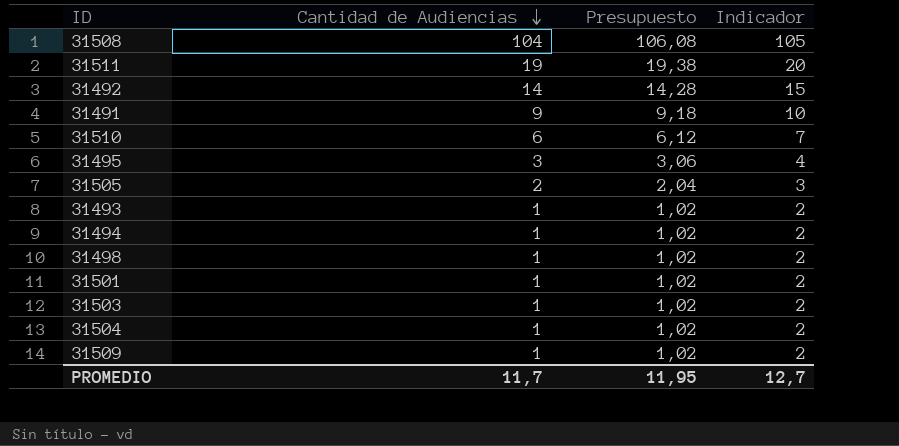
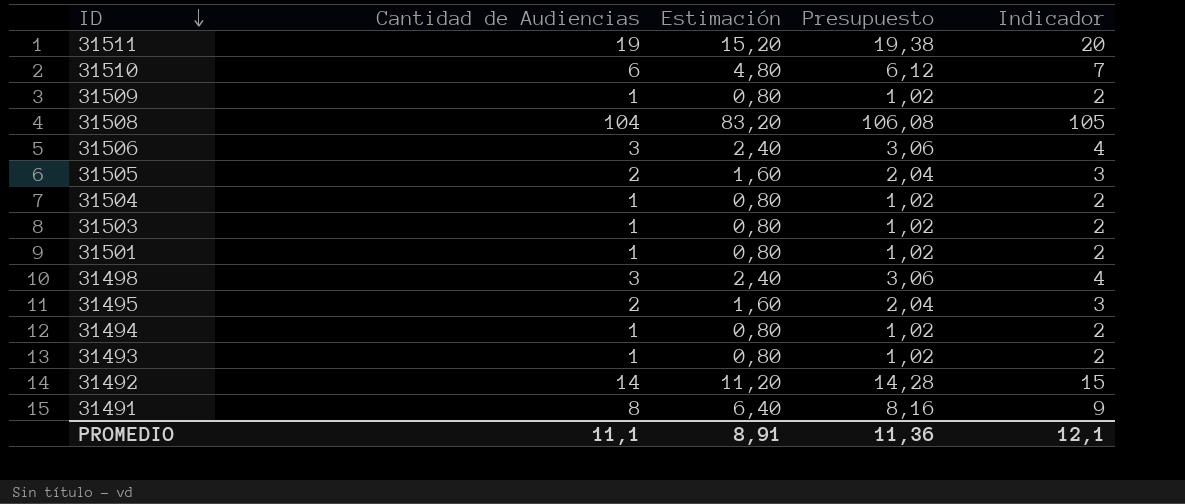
row order: Cantidad de Audiencias descending -> ID descending
column Estimación | formula: none -> [Cantidad de Audiencias] * 0,8
row 31506: none -> 3 | 2,40 | 3,06 | 4
31498 | Cantidad de Audiencias: 1 -> 3
31498 | Presupuesto: 1,02 -> 3,06
31498 | Indicador: 2 -> 4
31495 | Cantidad de Audiencias: 3 -> 2
31495 | Presupuesto: 3,06 -> 2,04
31495 | Indicador: 4 -> 3
31491 | Cantidad de Audiencias: 9 -> 8
31491 | Presupuesto: 9,18 -> 8,16
31491 | Indicador: 10 -> 9
PROMEDIO | Cantidad de Audiencias: 11,7 -> 11,1
PROMEDIO | Presupuesto: 11,95 -> 11,36
PROMEDIO | Indicador: 12,7 -> 12,1

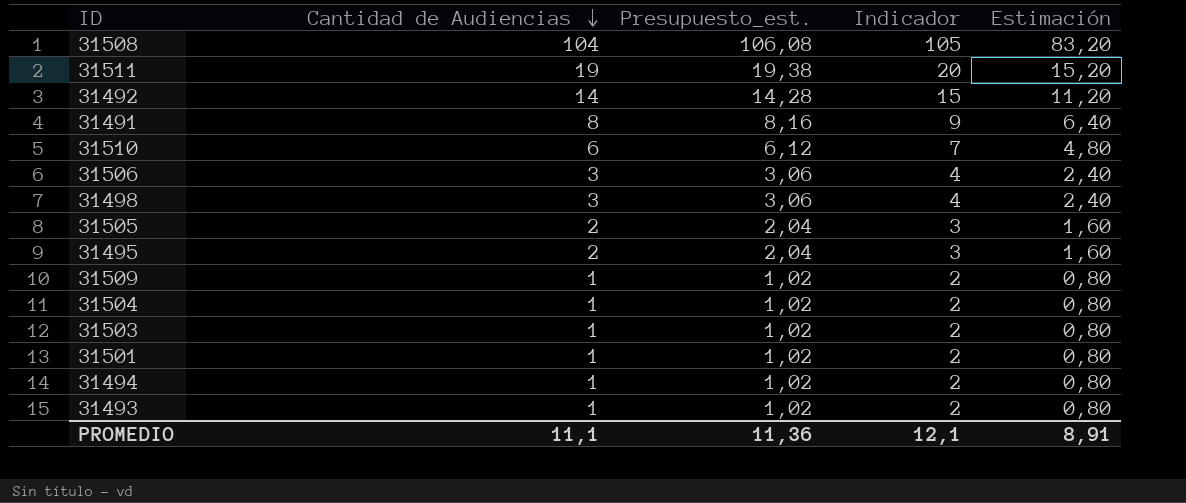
row order: ID descending -> Cantidad de Audiencias descending
column name: Presupuesto -> Presupuesto_est.
column Estimación | position: 3 -> 5

